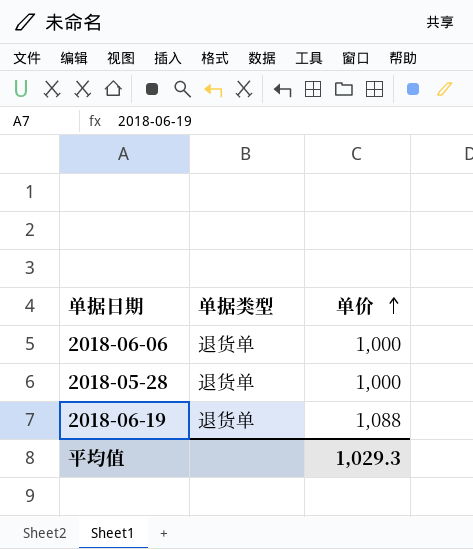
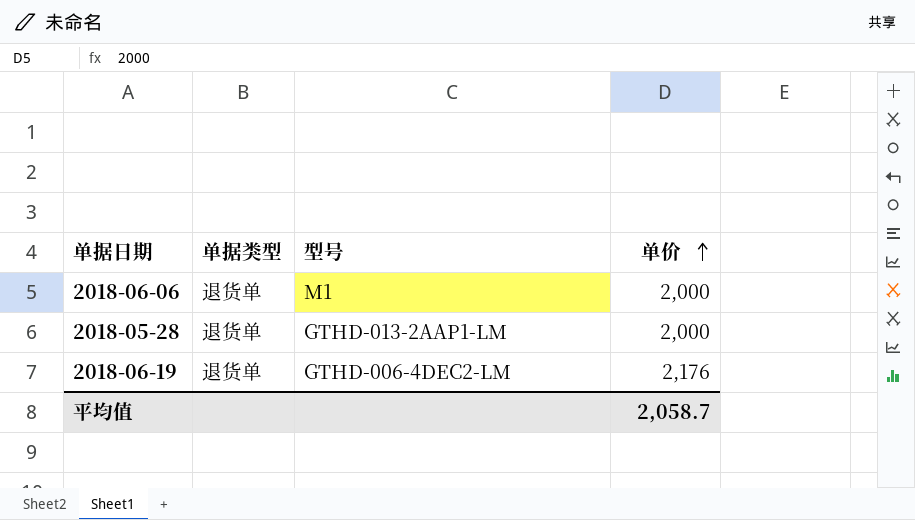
column 型号 | position: none -> 3
2018-06-06 | 单价: 1,000 -> 2,000
2018-05-28 | 单价: 1,000 -> 2,000
2018-06-19 | 单价: 1,088 -> 2,176
平均值 | 单价: 1,029.3 -> 2,058.7

